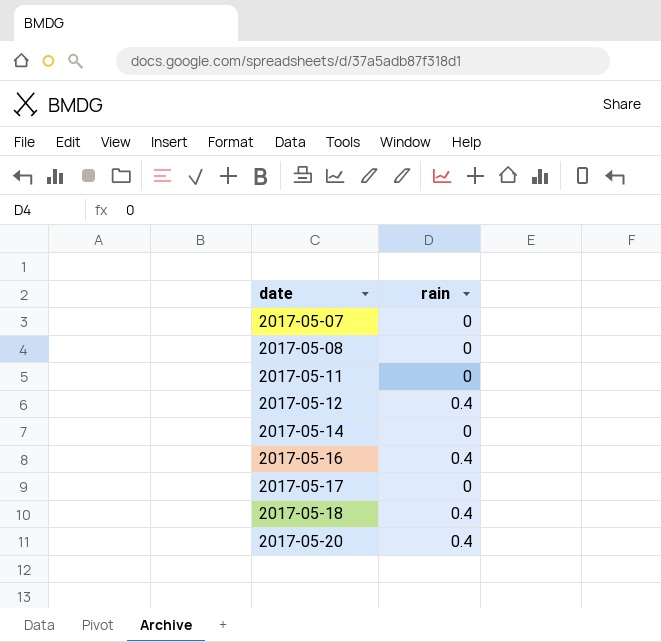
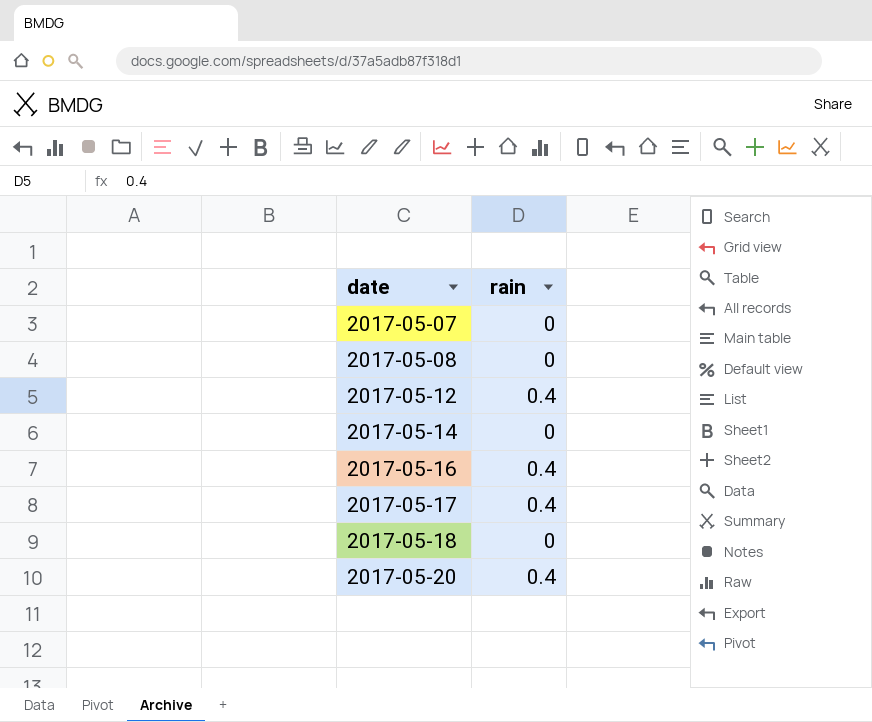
row 2017-05-11: 0 -> none
2017-05-17 | rain: 0 -> 0.4
2017-05-18 | rain: 0.4 -> 0

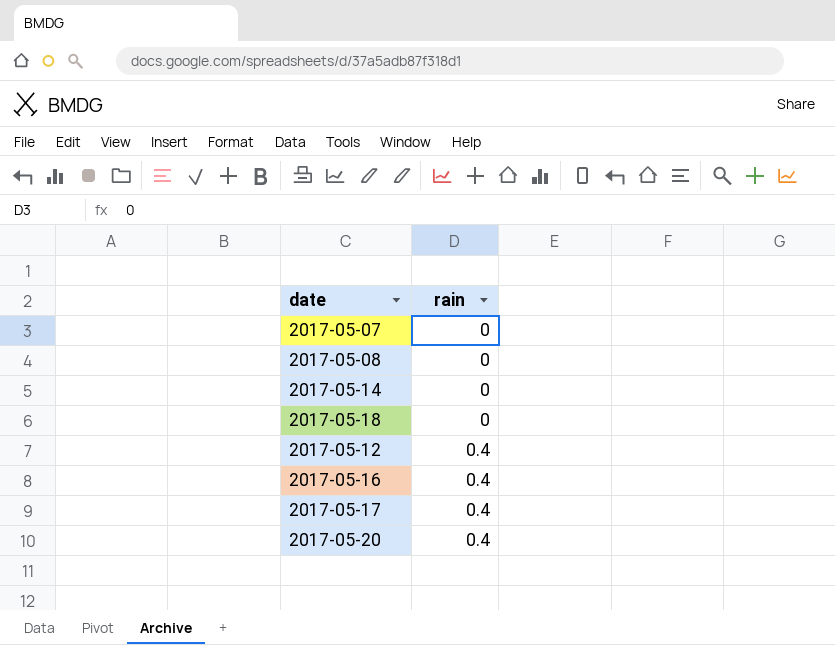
row order: date ascending -> rain ascending

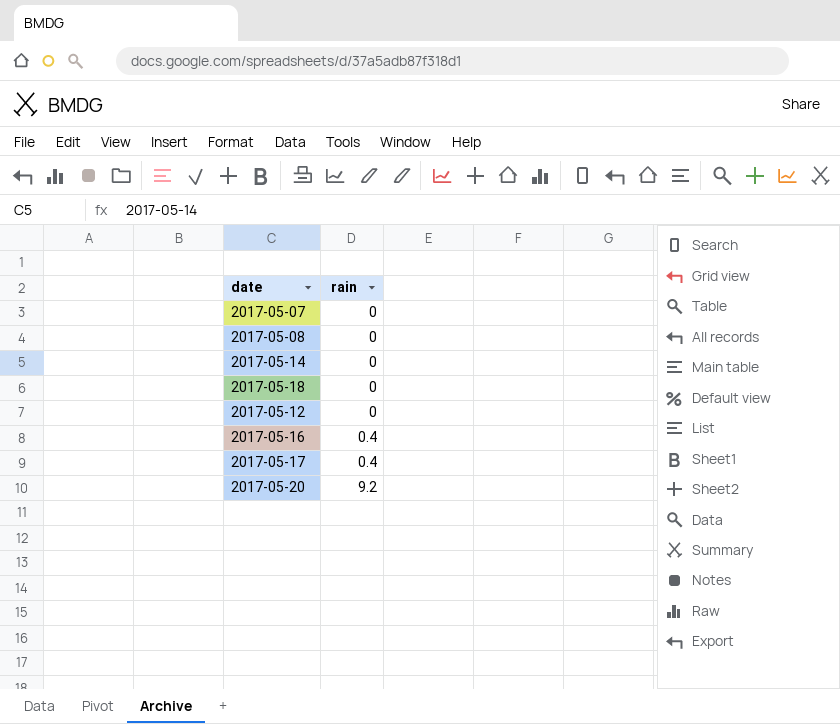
2017-05-12 | rain: 0.4 -> 0
2017-05-20 | rain: 0.4 -> 9.2

